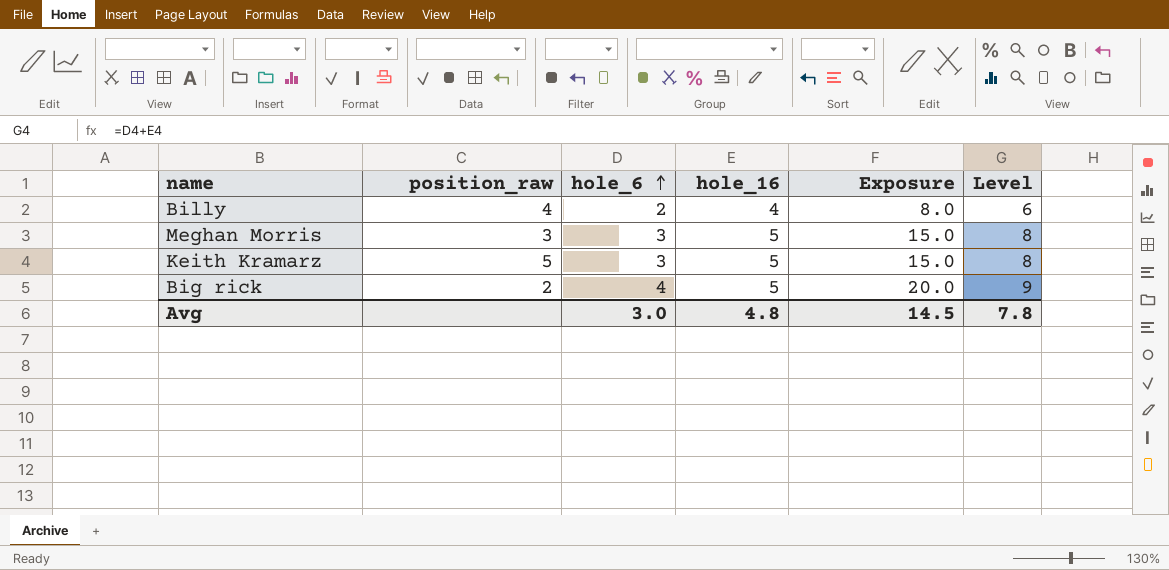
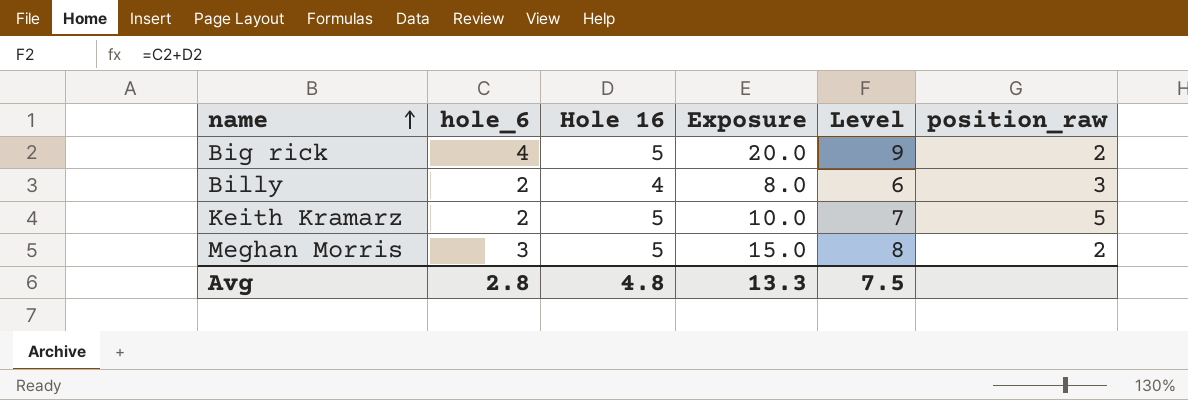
row order: hole_6 ascending -> name ascending
column name: hole_16 -> Hole 16
column position_raw | position: 2 -> 6
Billy | position_raw: 4 -> 3
Keith Kramarz | hole_6: 3 -> 2
Keith Kramarz | Exposure: 15.0 -> 10.0
Keith Kramarz | Level: 8 -> 7
Meghan Morris | position_raw: 3 -> 2
Avg | hole_6: 3.0 -> 2.8
Avg | Exposure: 14.5 -> 13.3
Avg | Level: 7.8 -> 7.5

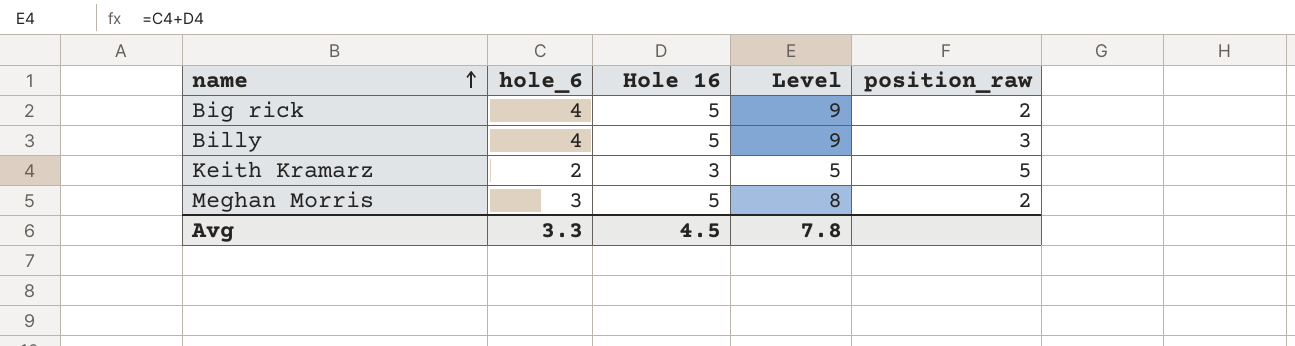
column Exposure | formula: [hole_6] * [Hole 16] -> none
Billy | hole_6: 2 -> 4
Billy | Hole 16: 4 -> 5
Billy | Level: 6 -> 9
Keith Kramarz | Hole 16: 5 -> 3
Keith Kramarz | Level: 7 -> 5
Avg | hole_6: 2.8 -> 3.3
Avg | Hole 16: 4.8 -> 4.5
Avg | Level: 7.5 -> 7.8

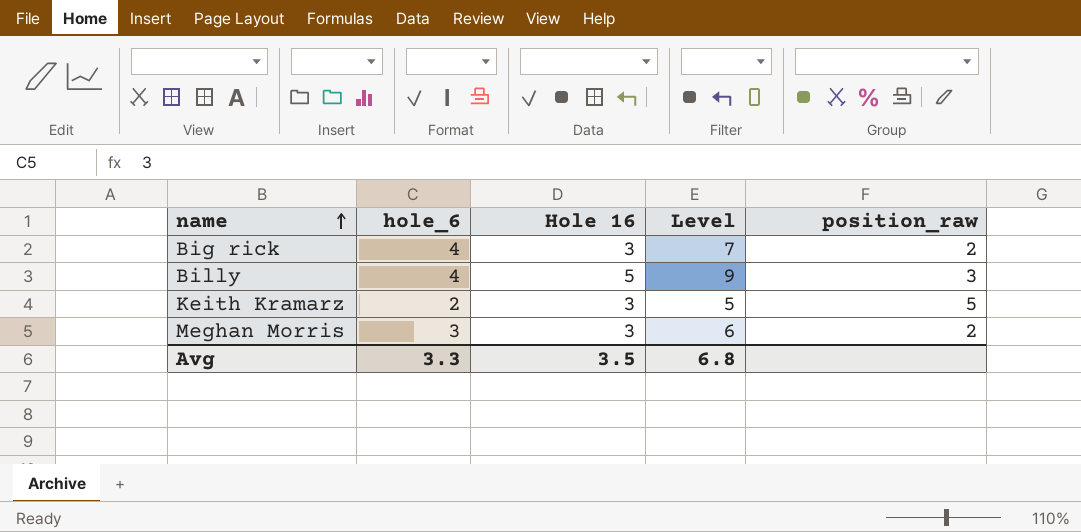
Big rick | Hole 16: 5 -> 3
Big rick | Level: 9 -> 7
Meghan Morris | Hole 16: 5 -> 3
Meghan Morris | Level: 8 -> 6
Avg | Hole 16: 4.5 -> 3.5
Avg | Level: 7.8 -> 6.8

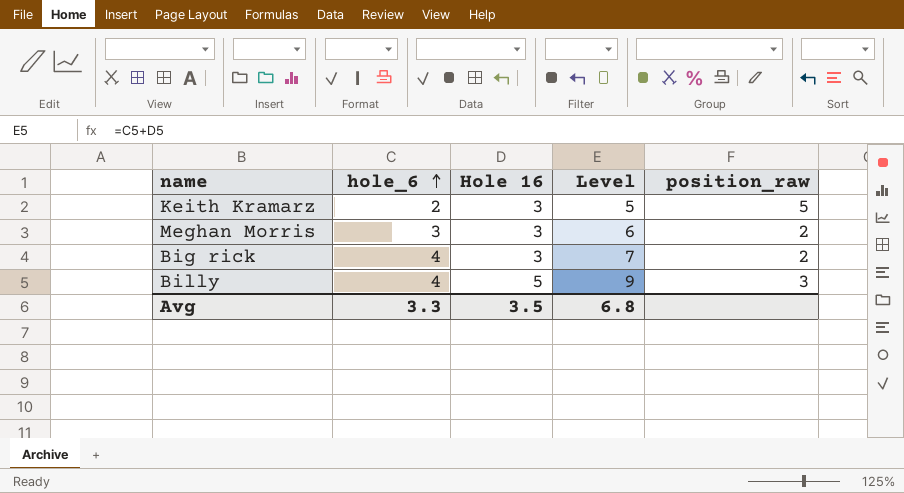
row order: name ascending -> hole_6 ascending

